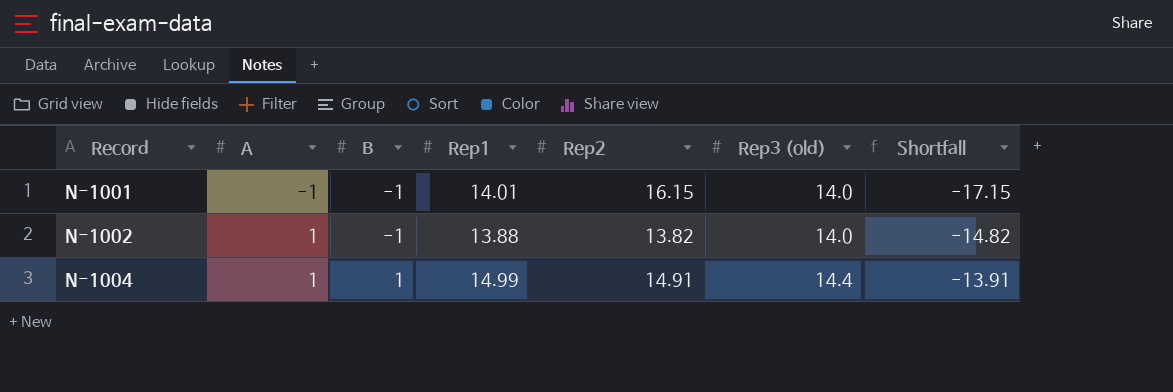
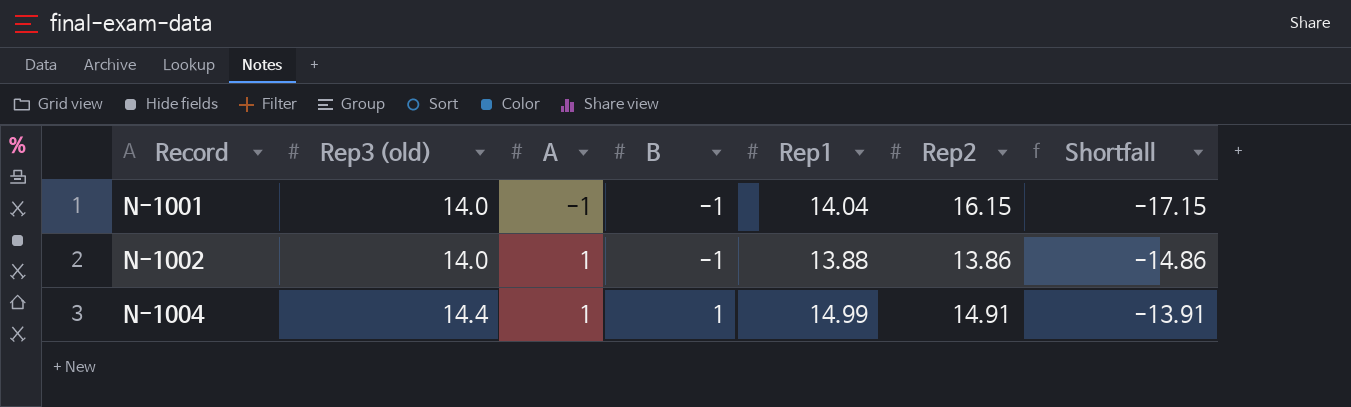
column Rep3 (old) | position: 6 -> 2
N-1001 | Rep1: 14.01 -> 14.04
N-1002 | Rep2: 13.82 -> 13.86
N-1002 | Shortfall: -14.82 -> -14.86

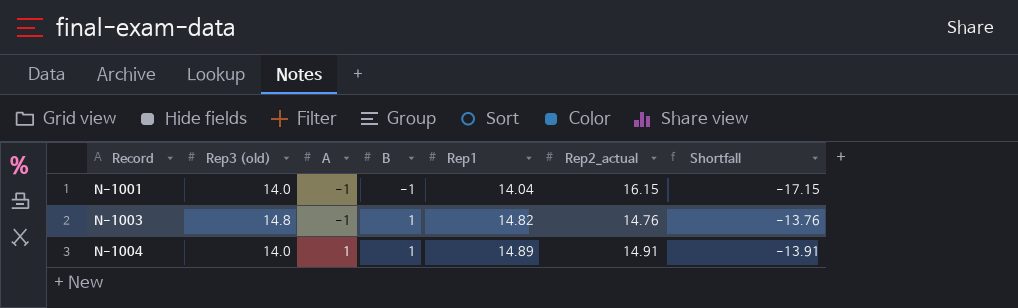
column name: Rep2 -> Rep2_actual
row N-1002: 14.0 | 1 | -1 | 13.88 | 13.86 | -14.86 -> none
row N-1003: none -> 14.8 | -1 | 1 | 14.82 | 14.76 | -13.76
N-1004 | Rep3 (old): 14.4 -> 14.0
N-1004 | Rep1: 14.99 -> 14.89

